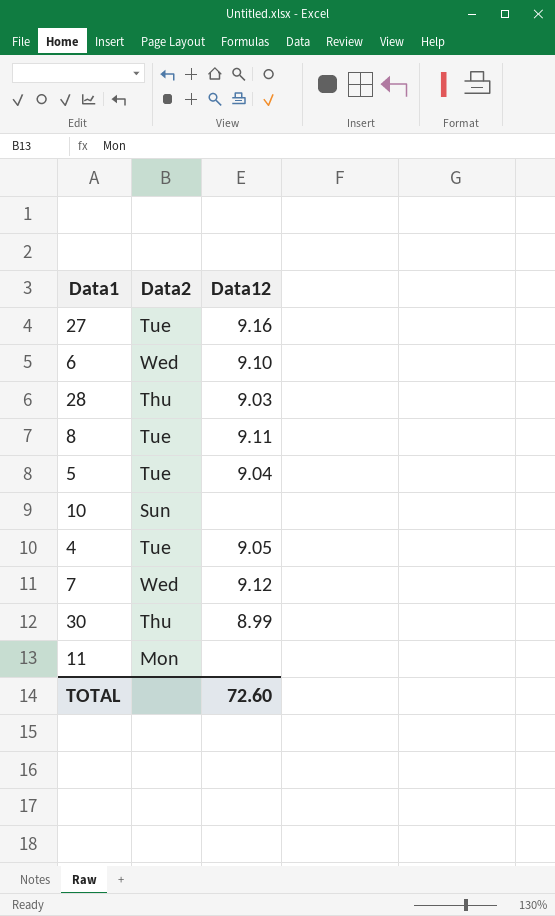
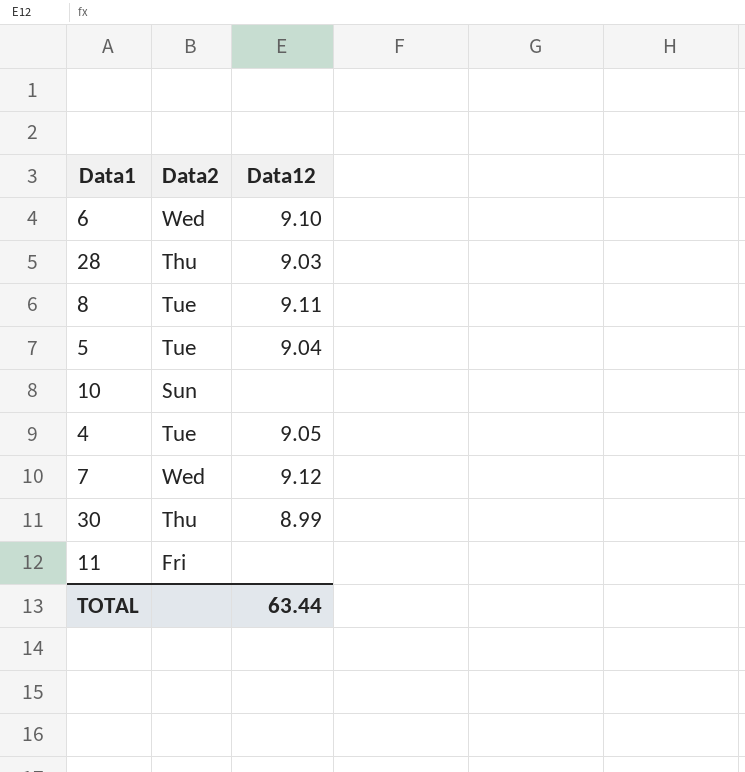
row 27: Tue | 9.16 -> none
11 | Data2: Mon -> Fri
TOTAL | Data12: 72.60 -> 63.44

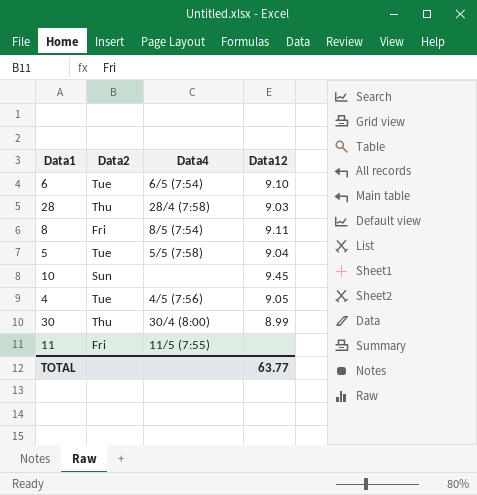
column Data4 | position: none -> 3
row 7: Wed | 9.12 -> none
6 | Data2: Wed -> Tue
8 | Data2: Tue -> Fri
10 | Data12: none -> 9.45
TOTAL | Data12: 63.44 -> 63.77

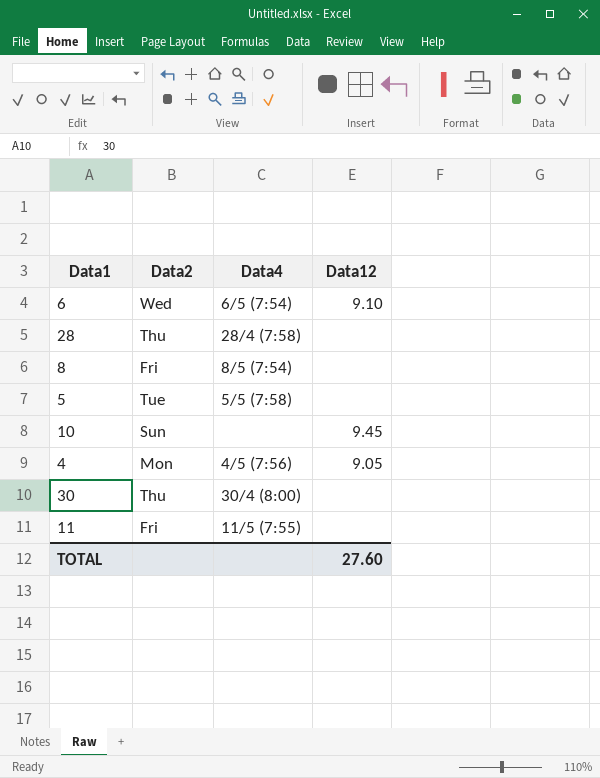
6 | Data2: Tue -> Wed
28 | Data12: 9.03 -> none
8 | Data12: 9.11 -> none
5 | Data12: 9.04 -> none
4 | Data2: Tue -> Mon
30 | Data12: 8.99 -> none
TOTAL | Data12: 63.77 -> 27.60

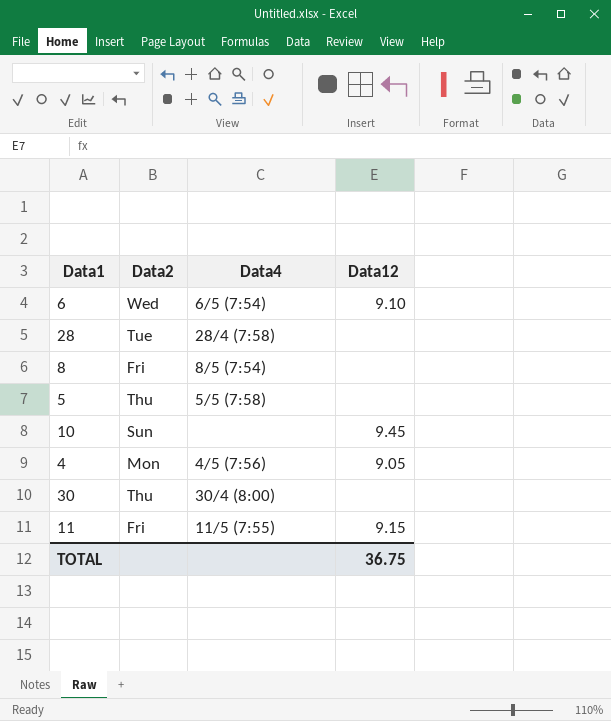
28 | Data2: Thu -> Tue
5 | Data2: Tue -> Thu
11 | Data12: none -> 9.15
TOTAL | Data12: 27.60 -> 36.75

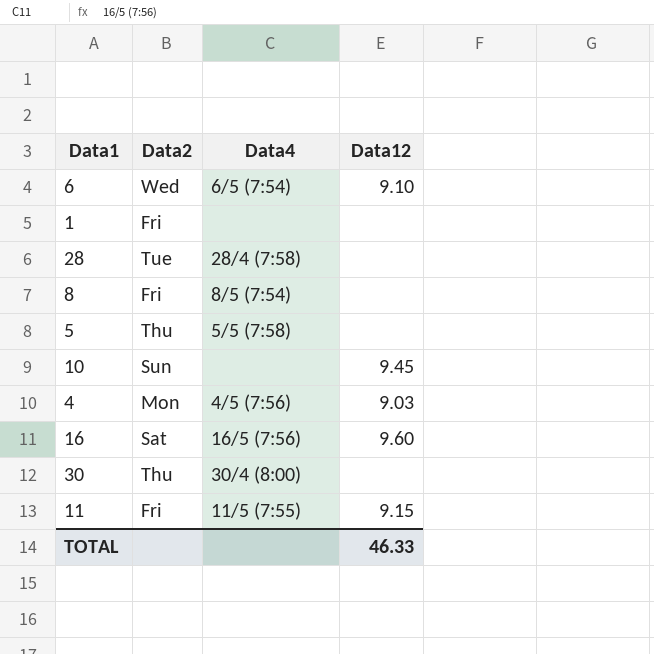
row 1: none -> Fri | none | none
4 | Data12: 9.05 -> 9.03
row 16: none -> Sat | 16/5 (7:56) | 9.60
TOTAL | Data12: 36.75 -> 46.33

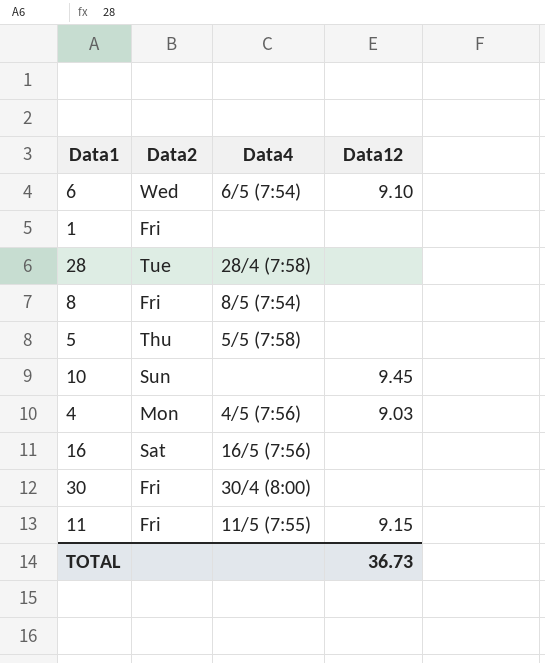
16 | Data12: 9.60 -> none
30 | Data2: Thu -> Fri
TOTAL | Data12: 46.33 -> 36.73

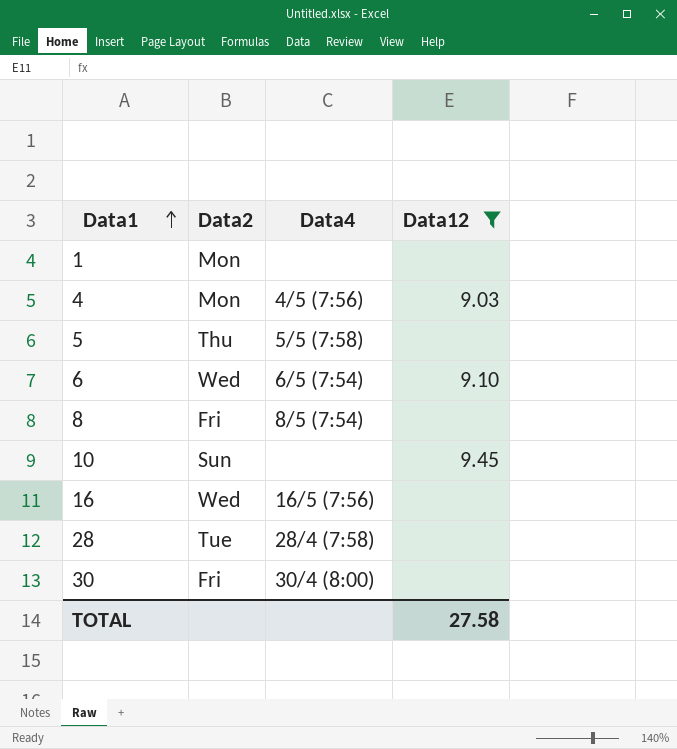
filter: none -> Data12 != 9.15
row order: none -> Data1 ascending
1 | Data2: Fri -> Mon
16 | Data2: Sat -> Wed
TOTAL | Data12: 36.73 -> 27.58

